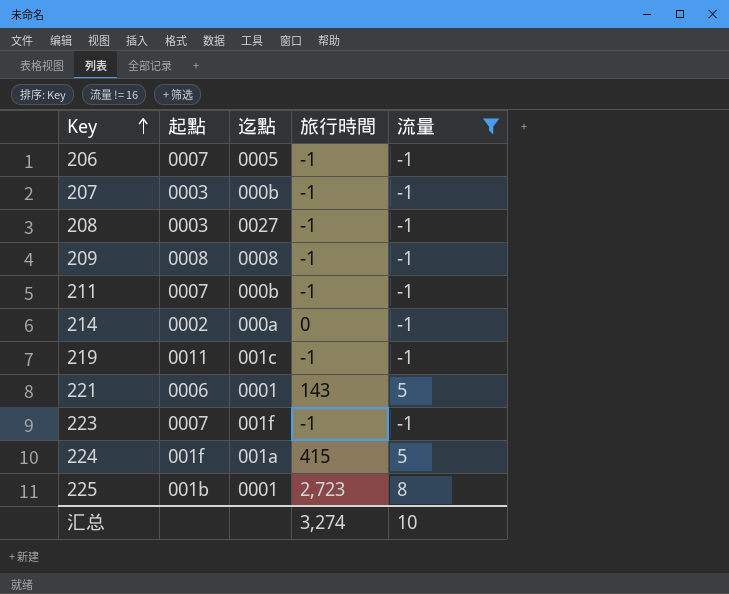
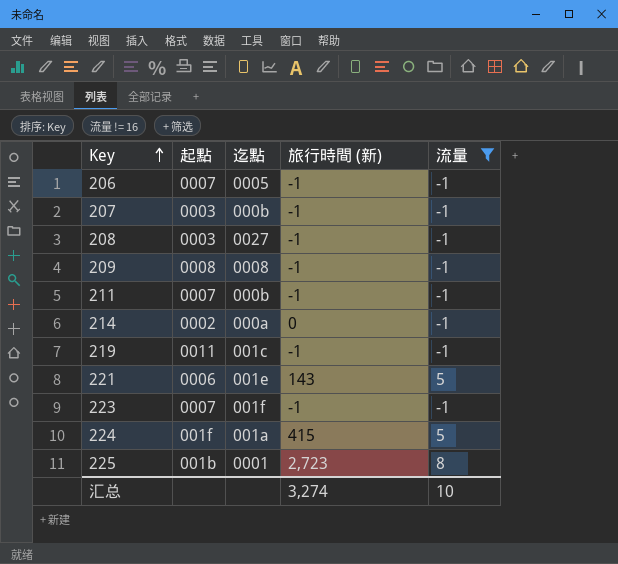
column name: 旅行時間 -> 旅行時間 (新)
221 | 迄點: 0001 -> 001e

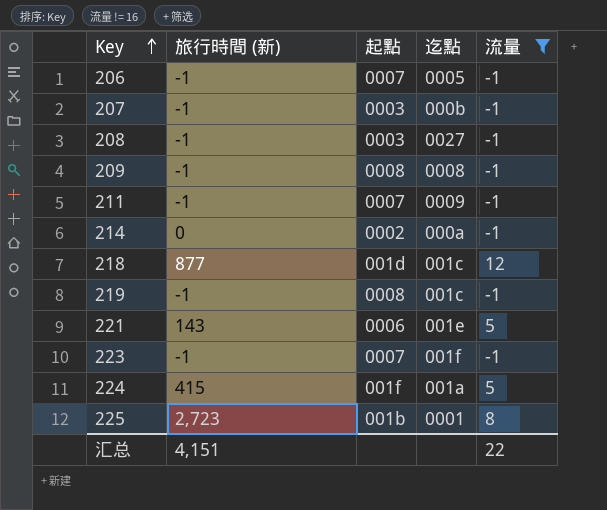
column 旅行時間 (新) | position: 4 -> 2
211 | 迄點: 000b -> 0009
row 218: none -> 877 | 001d | 001c | 12
219 | 起點: 0011 -> 0008
汇总 | 旅行時間 (新): 3,274 -> 4,151
汇总 | 流量: 10 -> 22

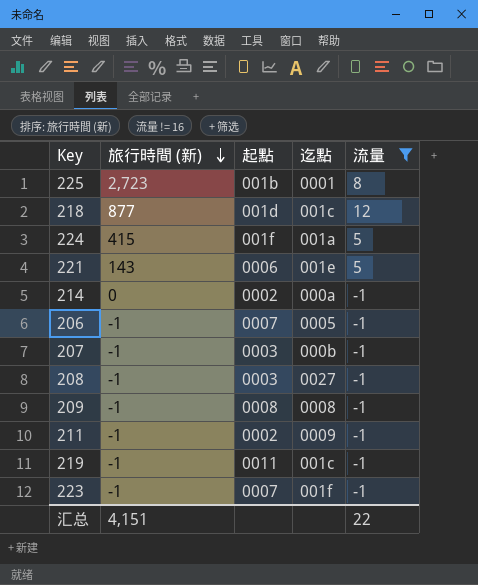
row order: Key ascending -> 旅行時間 (新) descending
211 | 起點: 0007 -> 0002
219 | 起點: 0008 -> 0011

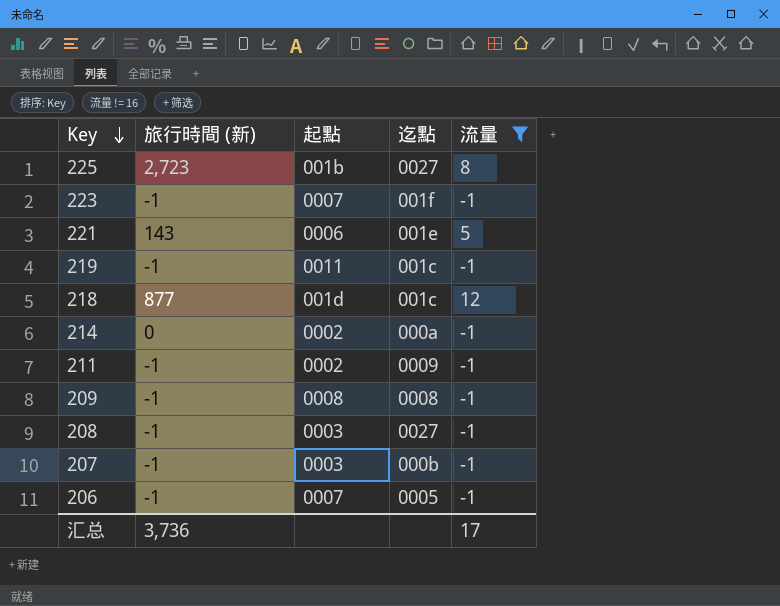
row order: 旅行時間 (新) descending -> Key descending
row 224: 415 | 001f | 001a | 5 -> none
225 | 迄點: 0001 -> 0027
汇总 | 旅行時間 (新): 4,151 -> 3,736
汇总 | 流量: 22 -> 17

